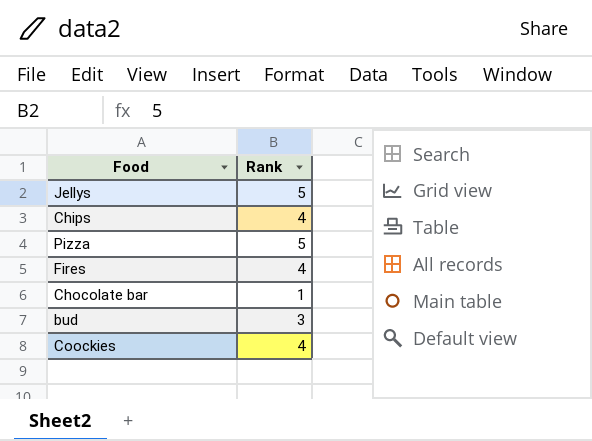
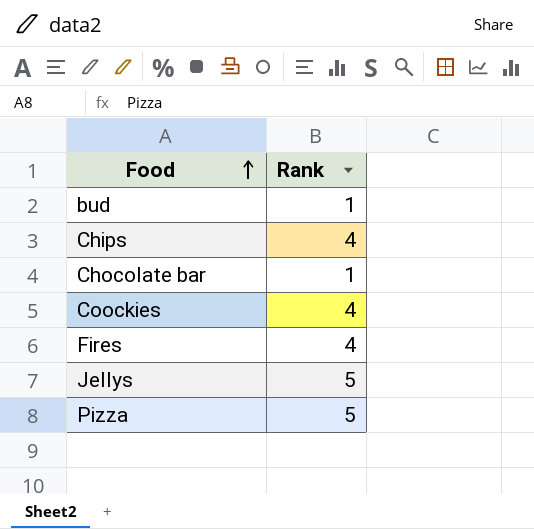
row order: none -> Food ascending
bud | Rank: 3 -> 1

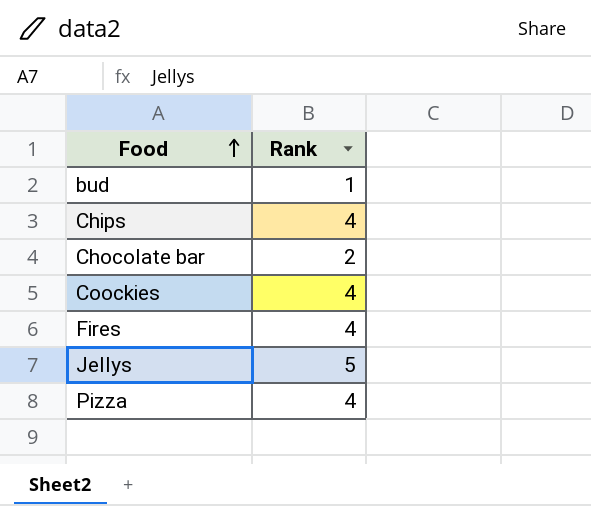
Chocolate bar | Rank: 1 -> 2
Pizza | Rank: 5 -> 4

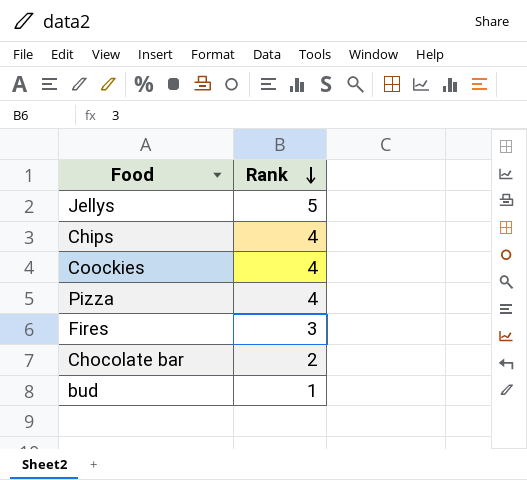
row order: Food ascending -> Rank descending
Fires | Rank: 4 -> 3

